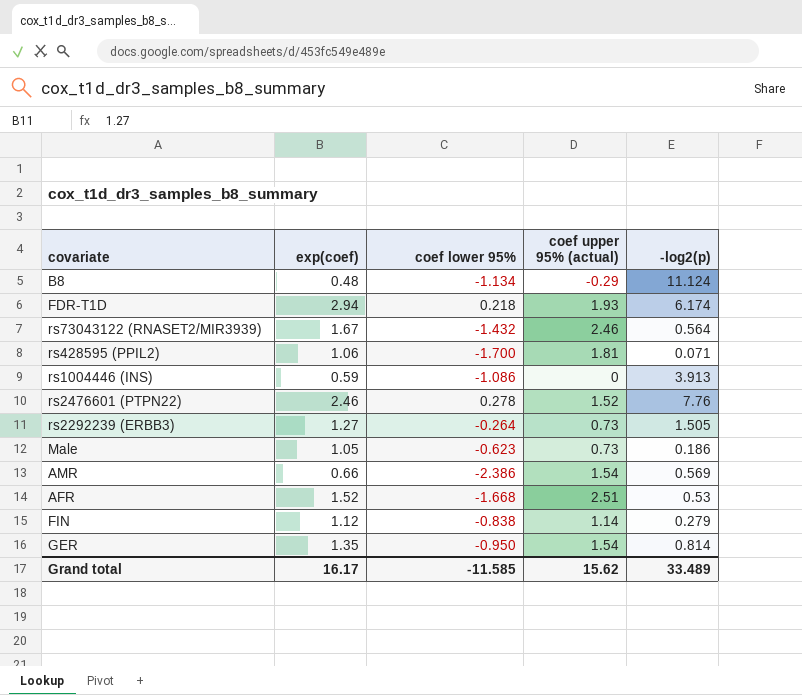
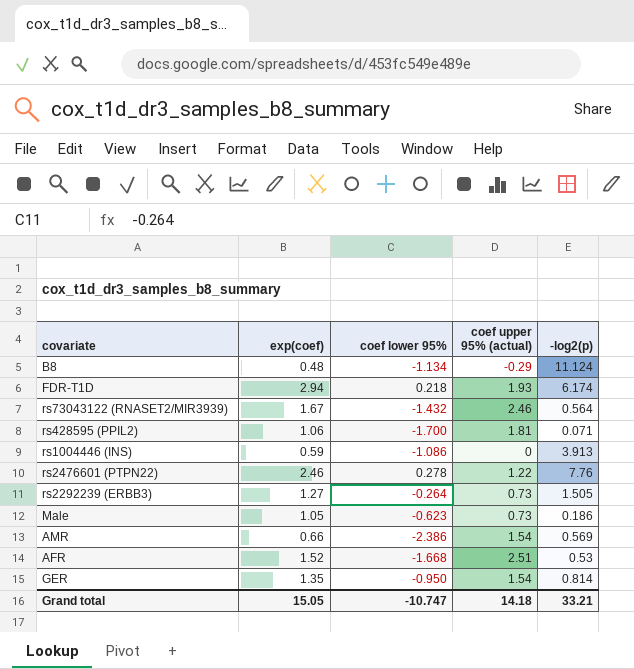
row FIN: 1.12 | -0.838 | 1.14 | 0.279 -> none
rs2476601 (PTPN22) | coef upper 95% (actual): 1.52 -> 1.22
Grand total | exp(coef): 16.17 -> 15.05
Grand total | coef lower 95%: -11.585 -> -10.747
Grand total | coef upper 95% (actual): 15.62 -> 14.18
Grand total | -log2(p): 33.489 -> 33.21

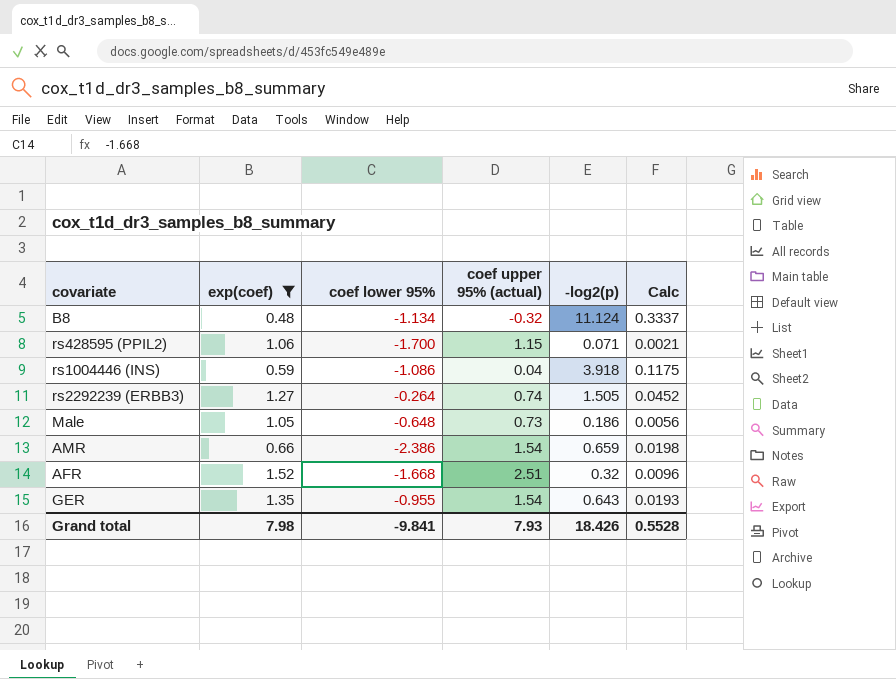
filter: none -> exp(coef) <= 1.52
column Calc | formula: none -> [-log2(p)] * 0.03
B8 | coef upper 95% (actual): -0.29 -> -0.32
rs428595 (PPIL2) | coef upper 95% (actual): 1.81 -> 1.15
rs1004446 (INS) | coef upper 95% (actual): 0 -> 0.04
rs1004446 (INS) | -log2(p): 3.913 -> 3.918
rs2292239 (ERBB3) | coef upper 95% (actual): 0.73 -> 0.74
Male | coef lower 95%: -0.623 -> -0.648
AMR | -log2(p): 0.569 -> 0.659
AFR | -log2(p): 0.53 -> 0.32
GER | coef lower 95%: -0.950 -> -0.955
GER | -log2(p): 0.814 -> 0.643
Grand total | exp(coef): 15.05 -> 7.98
Grand total | coef lower 95%: -10.747 -> -9.841
Grand total | coef upper 95% (actual): 14.18 -> 7.93
Grand total | -log2(p): 33.21 -> 18.426

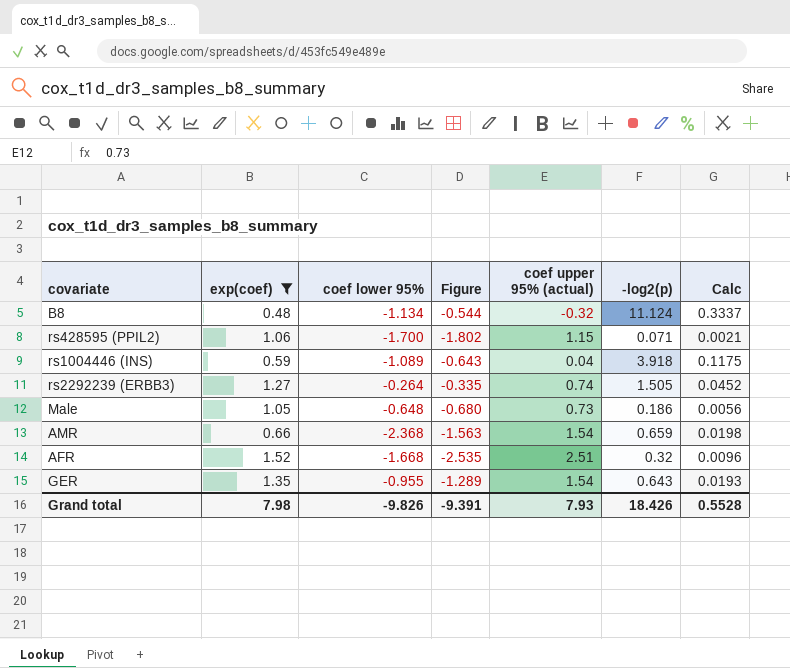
column Figure | formula: none -> [exp(coef)] * [coef lower 95%]
rs1004446 (INS) | coef lower 95%: -1.086 -> -1.089
AMR | coef lower 95%: -2.386 -> -2.368
Grand total | coef lower 95%: -9.841 -> -9.826

